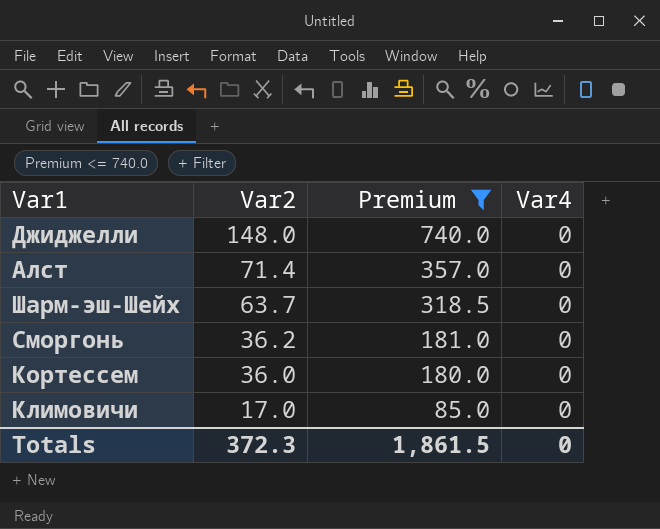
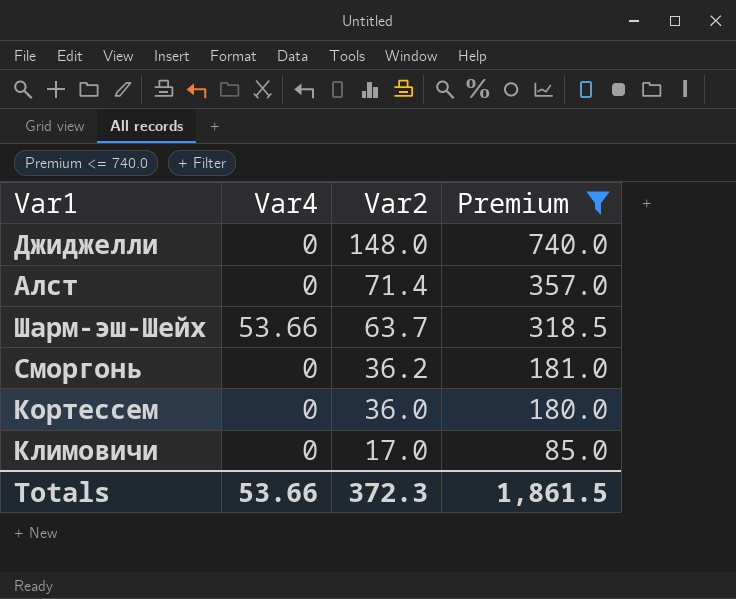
column Var4 | position: 4 -> 2
Шарм-эш-Шейх | Var4: 0 -> 53.66
Totals | Var4: 0 -> 53.66

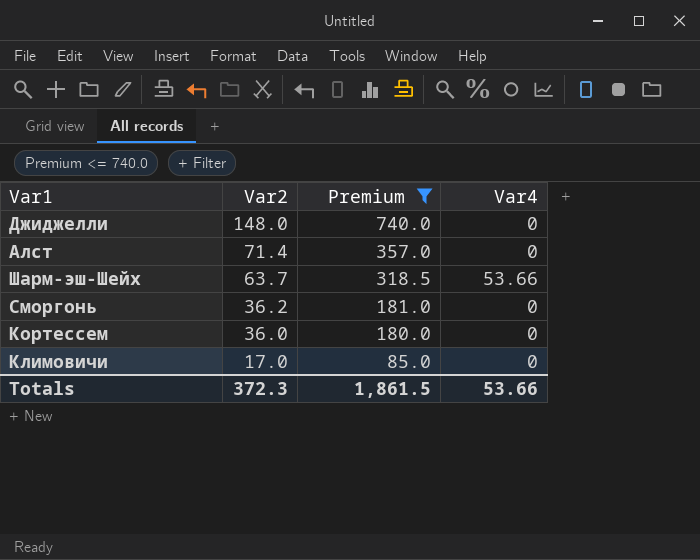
column Var4 | position: 2 -> 4

